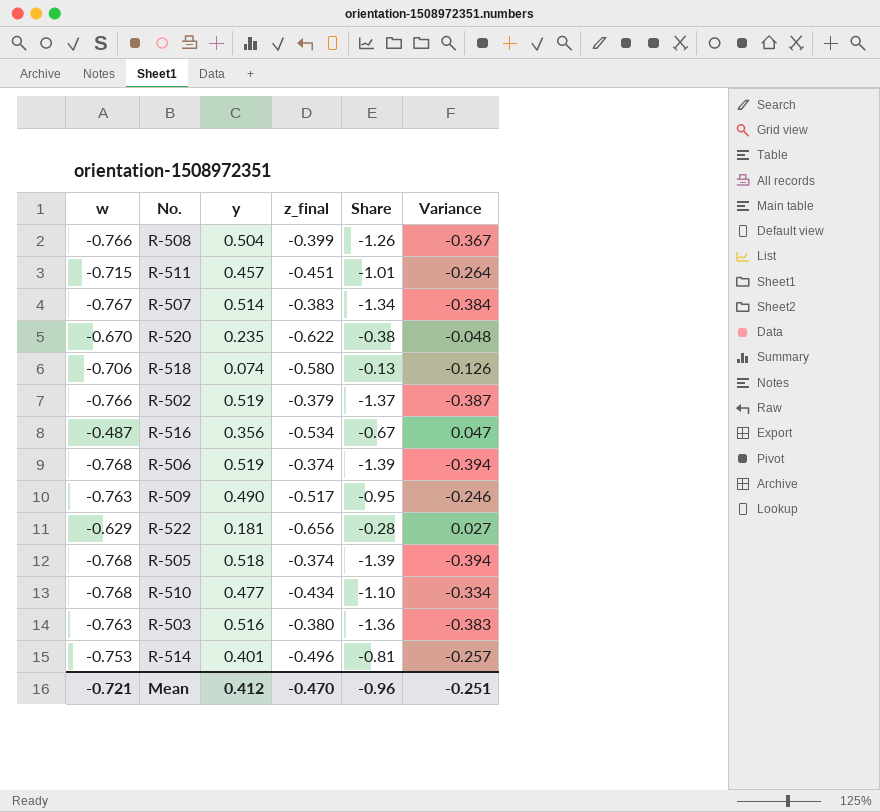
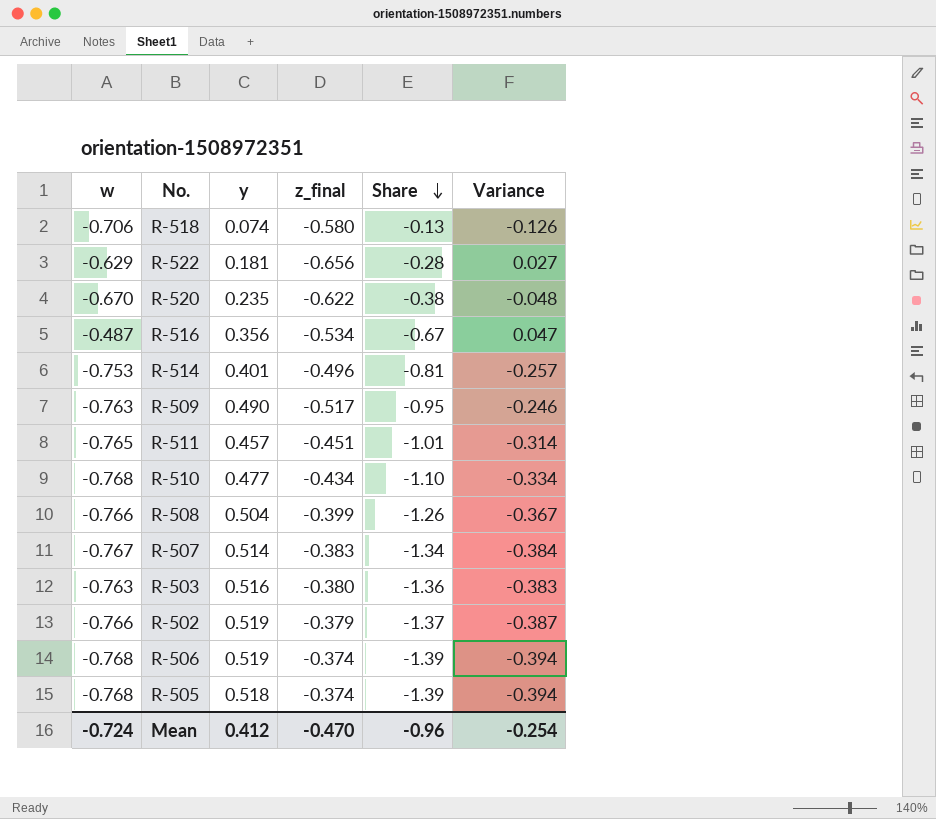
row order: none -> Share descending
R-511 | w: -0.715 -> -0.765
R-511 | Variance: -0.264 -> -0.314
Mean | w: -0.721 -> -0.724
Mean | Variance: -0.251 -> -0.254

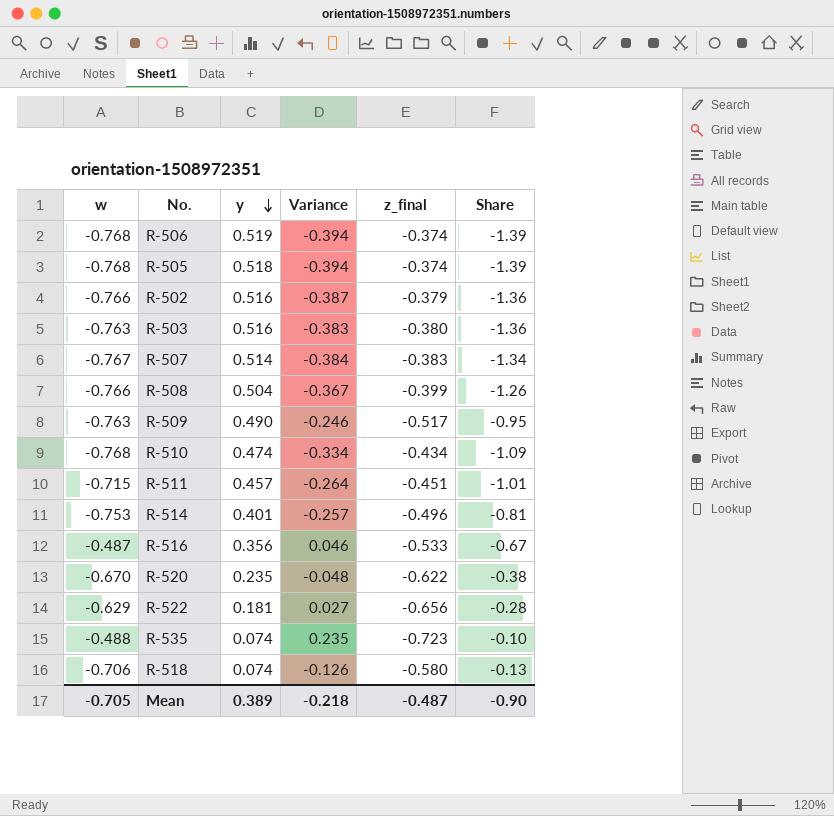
row order: Share descending -> y descending
column Variance | position: 6 -> 4
R-502 | y: 0.519 -> 0.516
R-502 | Share: -1.37 -> -1.36
R-510 | y: 0.477 -> 0.474
R-510 | Share: -1.10 -> -1.09
R-511 | w: -0.765 -> -0.715
R-511 | Variance: -0.314 -> -0.264
R-516 | Variance: 0.047 -> 0.046
R-516 | z_final: -0.534 -> -0.533
row R-535: none -> -0.488 | 0.074 | 0.235 | -0.723 | -0.10
Mean | w: -0.724 -> -0.705
Mean | y: 0.412 -> 0.389
Mean | Variance: -0.254 -> -0.218
Mean | z_final: -0.470 -> -0.487
Mean | Share: -0.96 -> -0.90

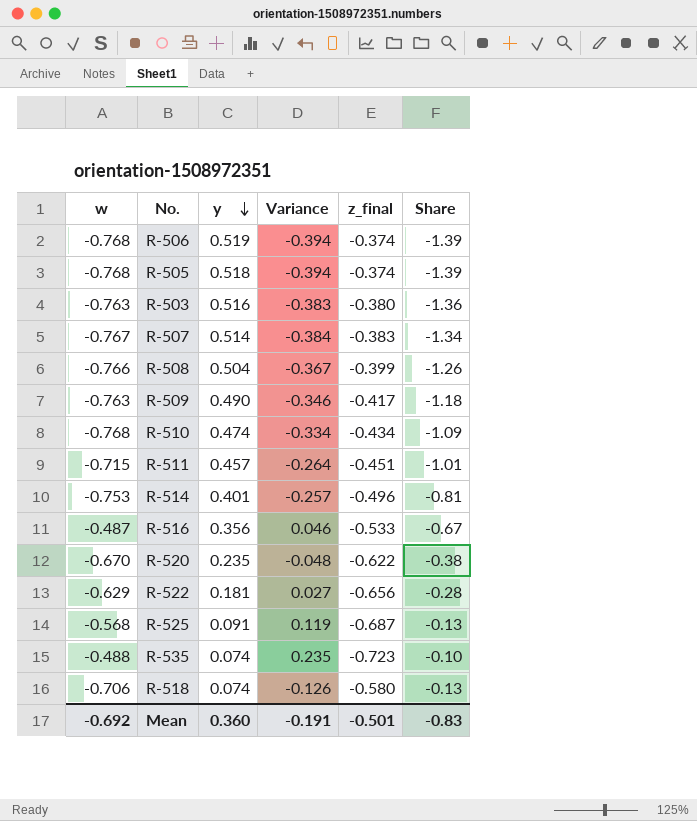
row R-502: -0.766 | 0.516 | -0.387 | -0.379 | -1.36 -> none
R-509 | Variance: -0.246 -> -0.346
R-509 | z_final: -0.517 -> -0.417
R-509 | Share: -0.95 -> -1.18
row R-525: none -> -0.568 | 0.091 | 0.119 | -0.687 | -0.13
Mean | w: -0.705 -> -0.692
Mean | y: 0.389 -> 0.360
Mean | Variance: -0.218 -> -0.191
Mean | z_final: -0.487 -> -0.501
Mean | Share: -0.90 -> -0.83

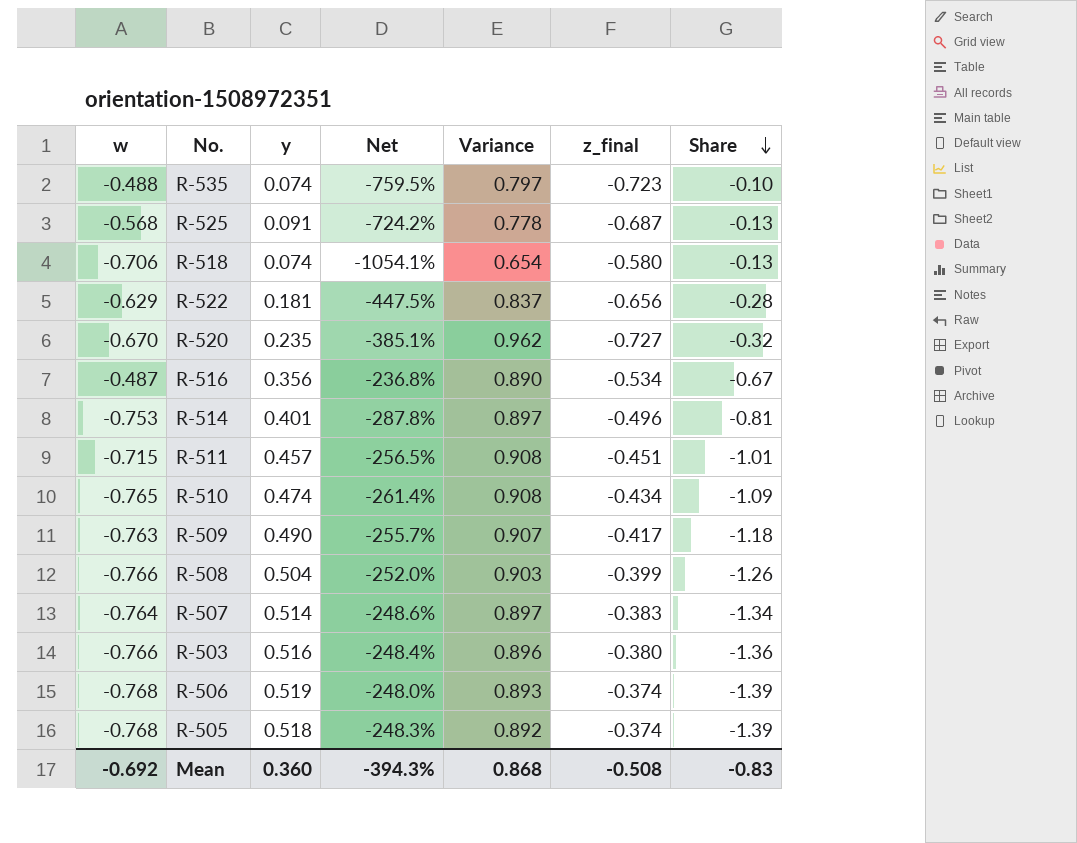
row order: y descending -> Share descending
column Net | formula: none -> ([w] - [y]) / [y]
column Variance | formula: [w] - [z_final] -> [y] - [z_final]
R-520 | z_final: -0.622 -> -0.727
R-520 | Share: -0.38 -> -0.32
R-516 | z_final: -0.533 -> -0.534
R-510 | w: -0.768 -> -0.765
R-507 | w: -0.767 -> -0.764
R-503 | w: -0.763 -> -0.766
Mean | Variance: -0.191 -> 0.868
Mean | z_final: -0.501 -> -0.508

